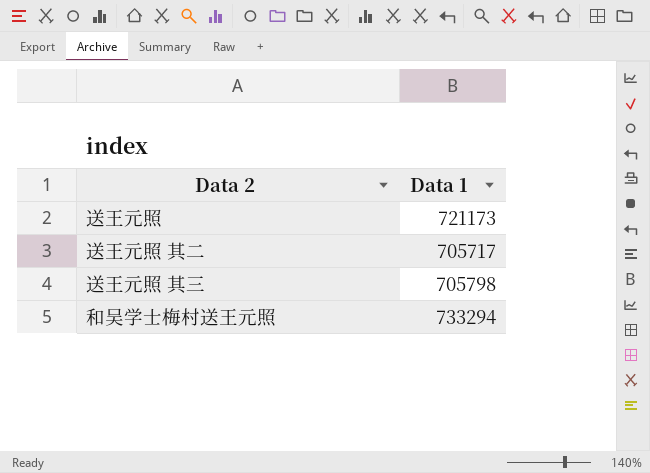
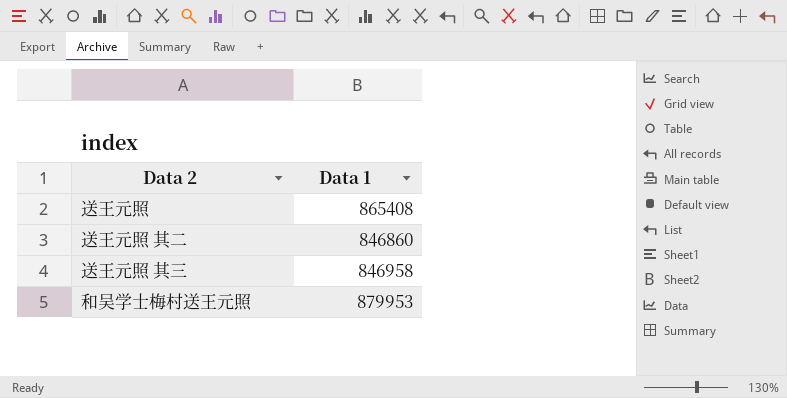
送王元照 | Data 1: 721173 -> 865408
送王元照 其二 | Data 1: 705717 -> 846860
送王元照 其三 | Data 1: 705798 -> 846958
和吴学士梅村送王元照 | Data 1: 733294 -> 879953

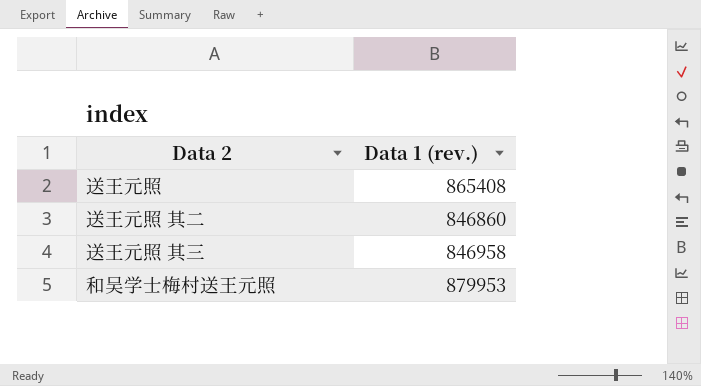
column name: Data 1 -> Data 1 (rev.)

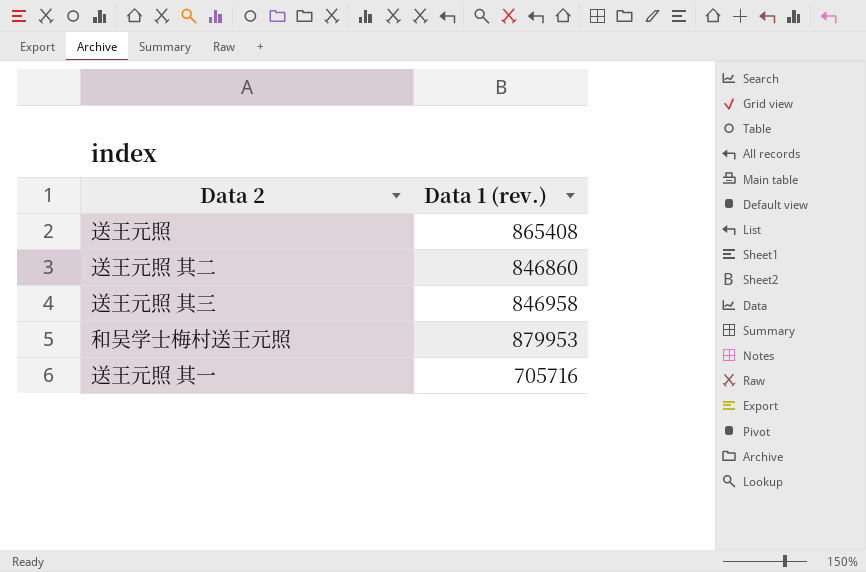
row 送王元照 其一: none -> 705716

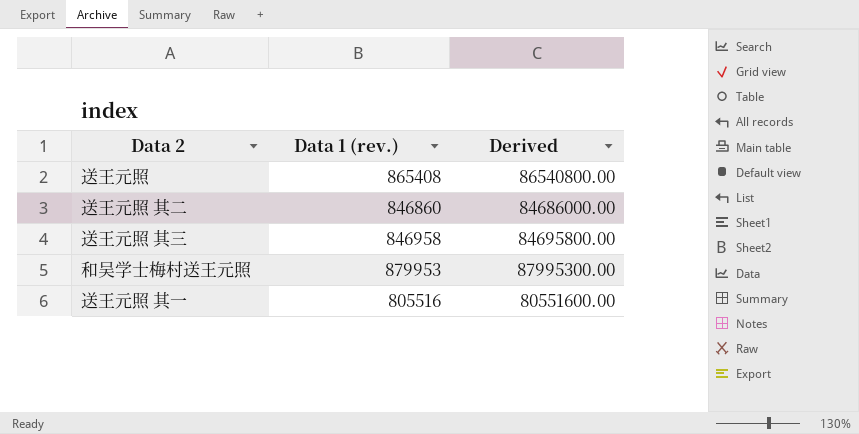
column Derived | formula: none -> [Data 1 (rev.)] * 100
送王元照 其一 | Data 1 (rev.): 705716 -> 805516

